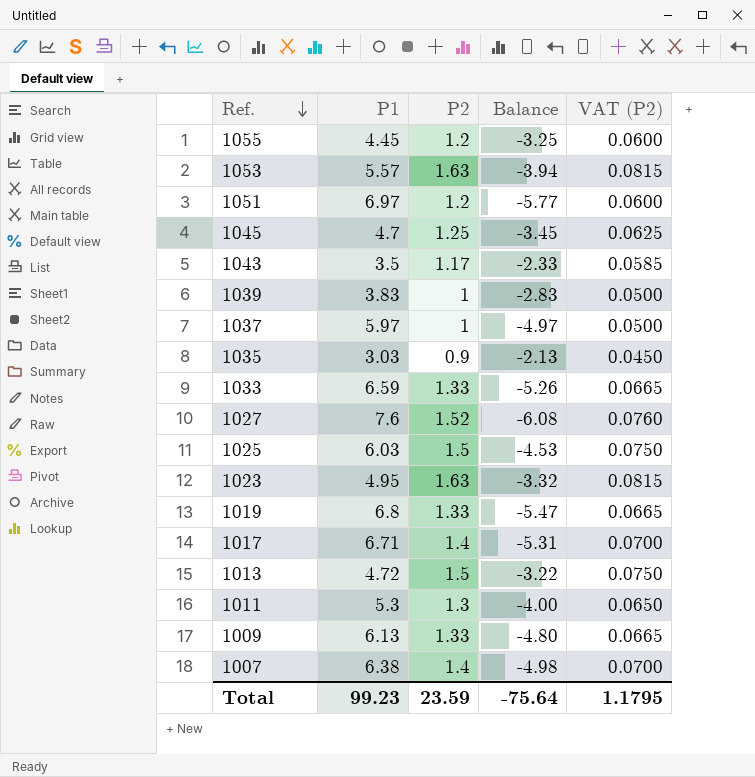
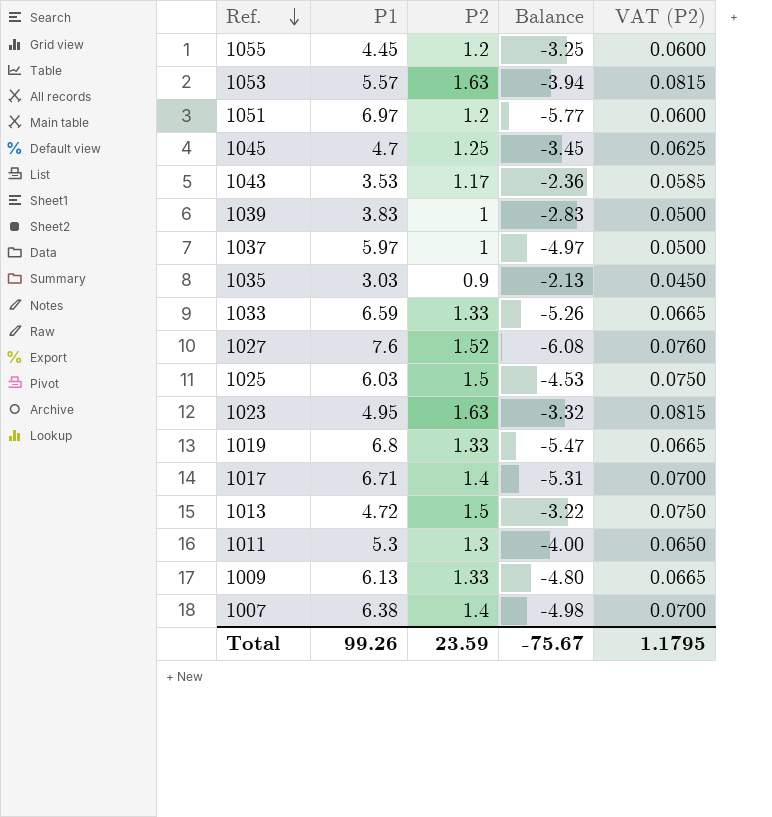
1043 | P1: 3.5 -> 3.53
1043 | Balance: -2.33 -> -2.36
Total | P1: 99.23 -> 99.26
Total | Balance: -75.64 -> -75.67

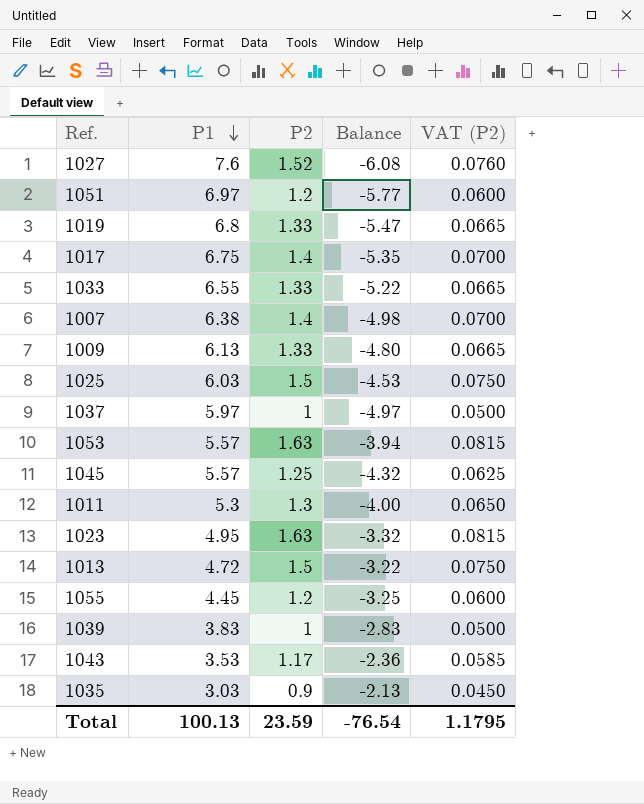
row order: Ref. descending -> P1 descending
1017 | P1: 6.71 -> 6.75
1017 | Balance: -5.31 -> -5.35
1033 | P1: 6.59 -> 6.55
1033 | Balance: -5.26 -> -5.22
1045 | P1: 4.7 -> 5.57
1045 | Balance: -3.45 -> -4.32
Total | P1: 99.26 -> 100.13
Total | Balance: -75.67 -> -76.54

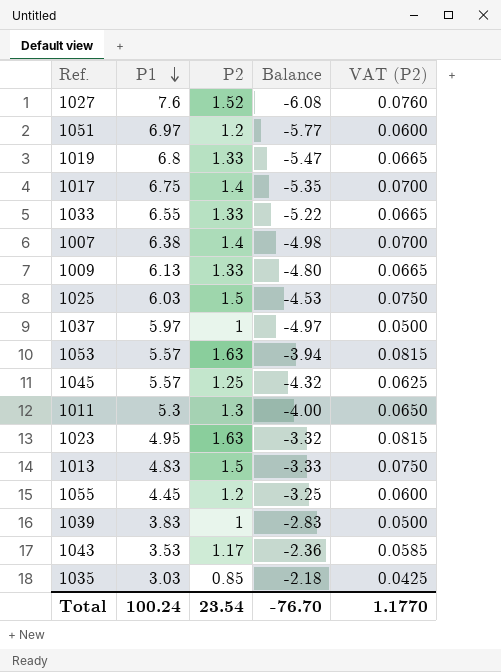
1013 | P1: 4.72 -> 4.83
1013 | Balance: -3.22 -> -3.33
1035 | P2: 0.9 -> 0.85
1035 | Balance: -2.13 -> -2.18
1035 | VAT (P2): 0.0450 -> 0.0425
Total | P1: 100.13 -> 100.24
Total | P2: 23.59 -> 23.54
Total | Balance: -76.54 -> -76.70
Total | VAT (P2): 1.1795 -> 1.1770

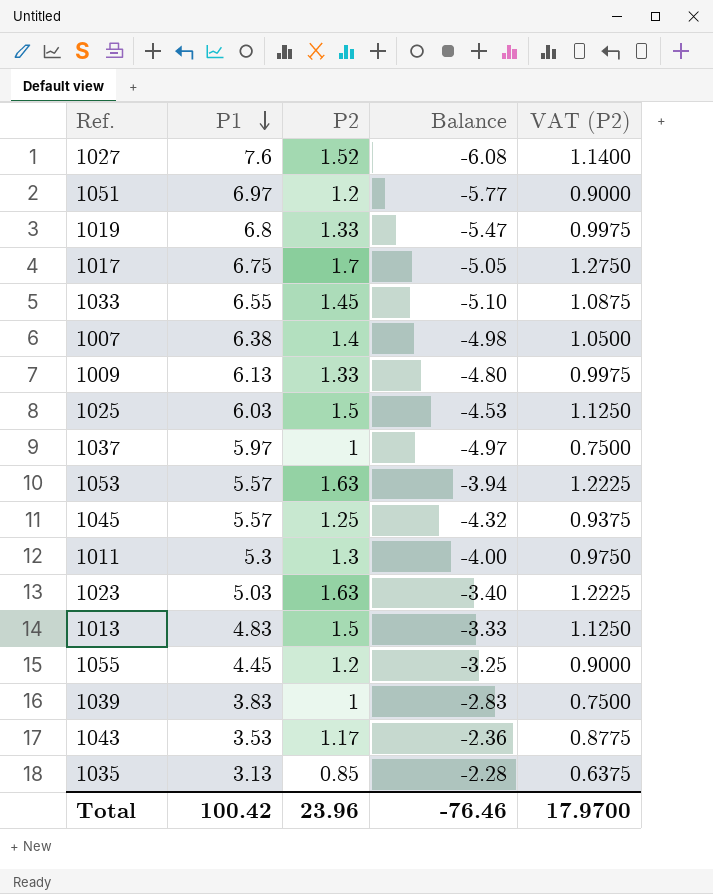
column VAT (P2) | formula: [P2] * 0.05 -> [P2] * 0.75
1017 | P2: 1.4 -> 1.7
1017 | Balance: -5.35 -> -5.05
1033 | P2: 1.33 -> 1.45
1033 | Balance: -5.22 -> -5.10
1023 | P1: 4.95 -> 5.03
1023 | Balance: -3.32 -> -3.40
1035 | P1: 3.03 -> 3.13
1035 | Balance: -2.18 -> -2.28
Total | P1: 100.24 -> 100.42
Total | P2: 23.54 -> 23.96
Total | Balance: -76.70 -> -76.46
Total | VAT (P2): 1.1770 -> 17.9700

